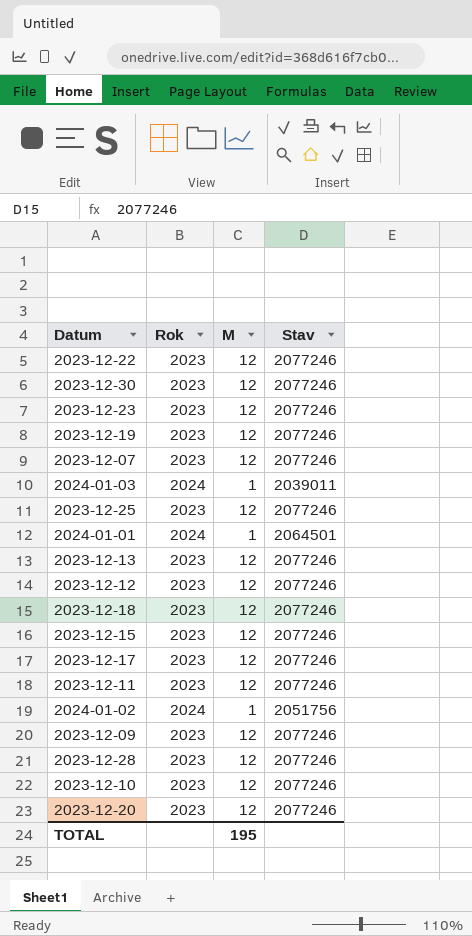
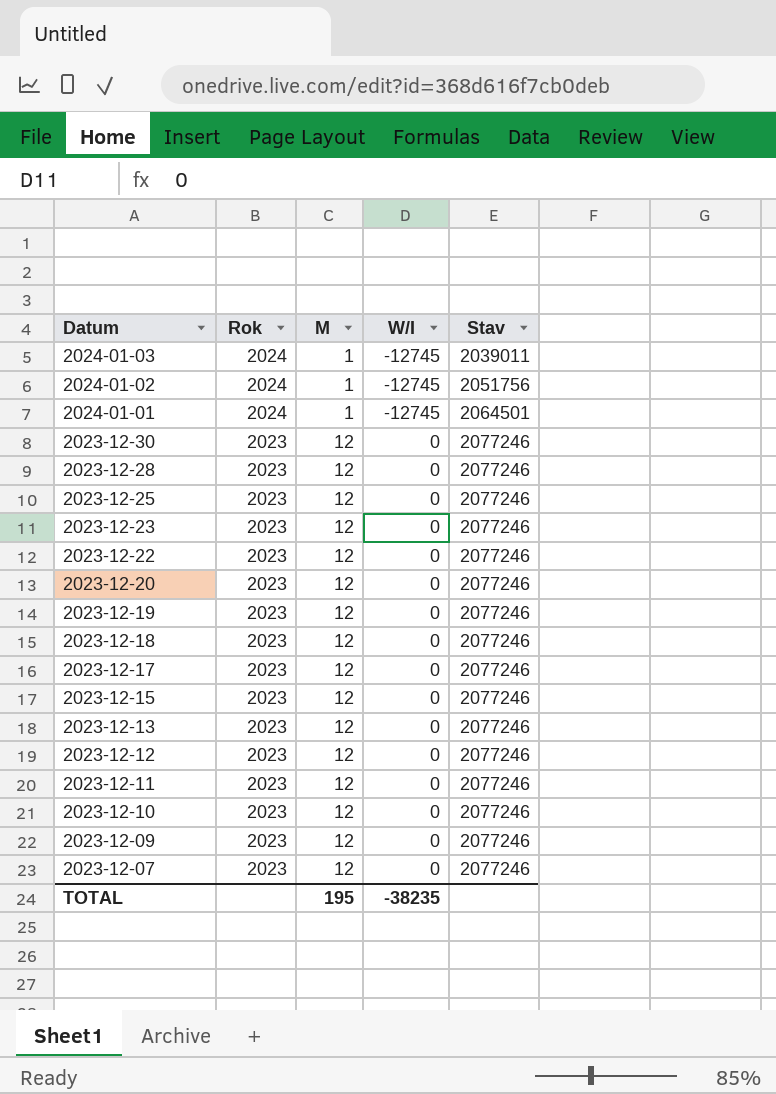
row order: none -> Datum descending
column W/I | position: none -> 4

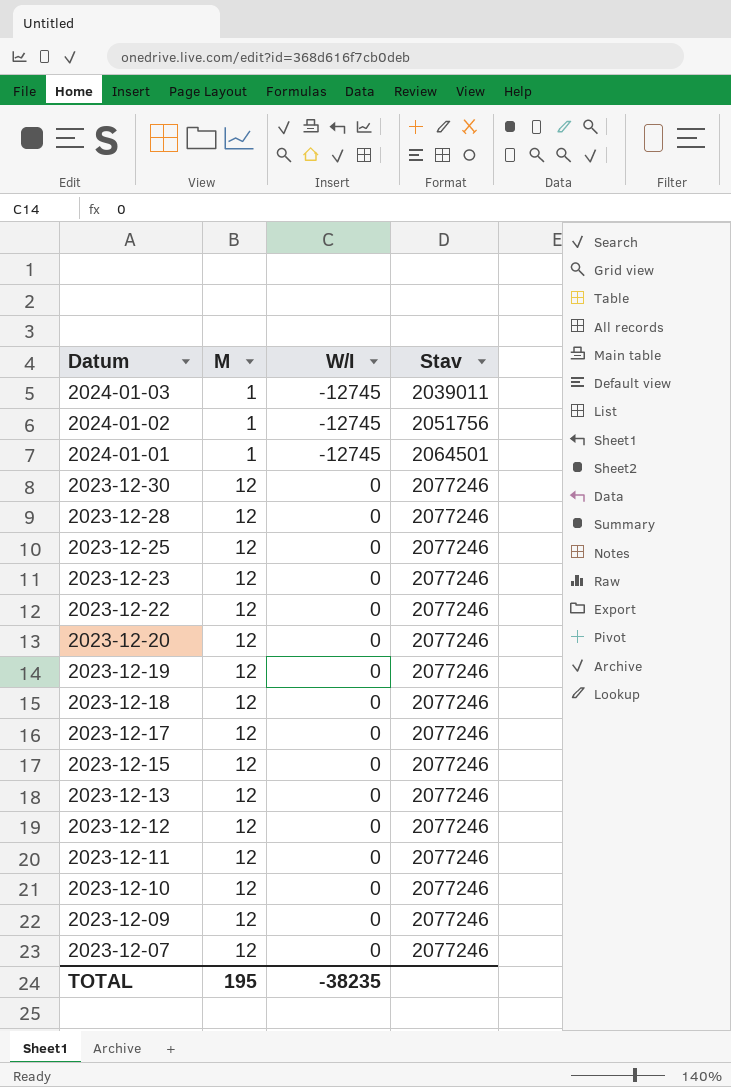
column Rok | position: 2 -> none

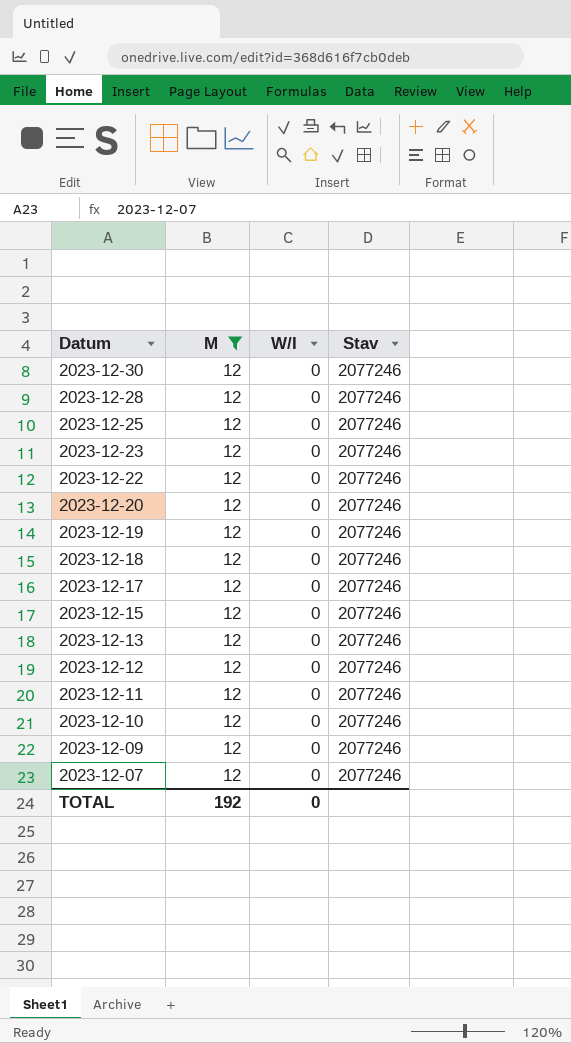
filter: none -> M = 12
TOTAL | M: 195 -> 192
TOTAL | W/I: -38235 -> 0

